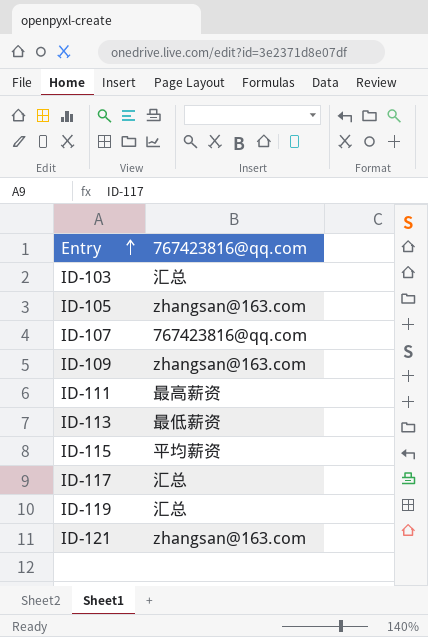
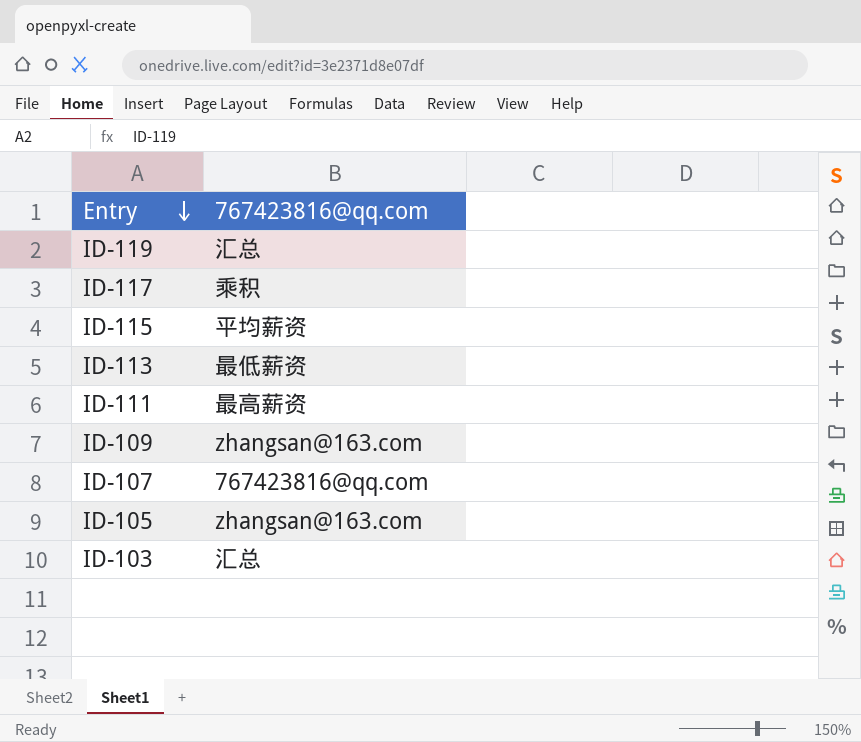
row order: Entry ascending -> Entry descending
row ID-121: zhangsan@163.com -> none
ID-117 | 767423816@qq.com: 汇总 -> 乘积

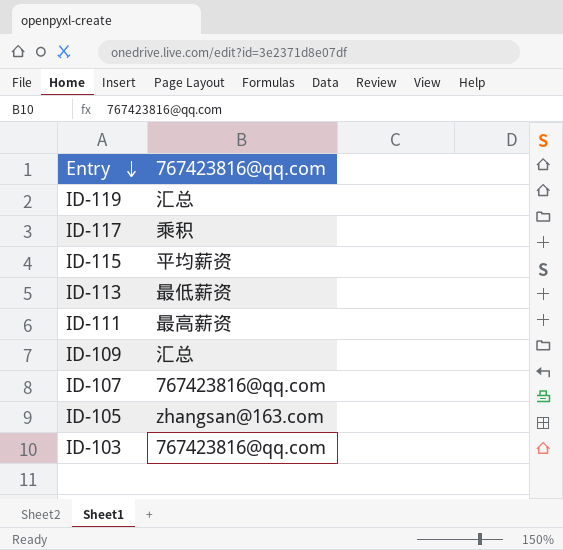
ID-109 | 767423816@qq.com: zhangsan@163.com -> 汇总
ID-103 | 767423816@qq.com: 汇总 -> 767423816@qq.com

